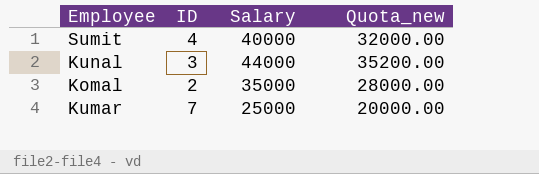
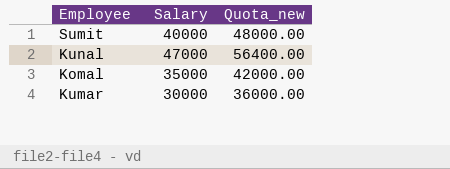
column ID | position: 2 -> none
column Quota_new | formula: [Salary] * 0.8 -> [Salary] * 1.2
Kunal | Salary: 44000 -> 47000
Kumar | Salary: 25000 -> 30000

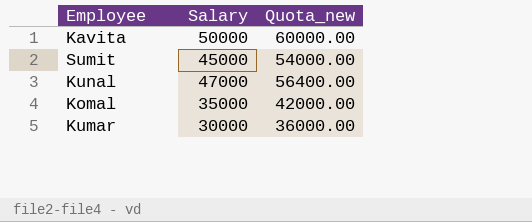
row Kavita: none -> 50000 | 60000.00
Sumit | Salary: 40000 -> 45000
Sumit | Quota_new: 48000.00 -> 54000.00

